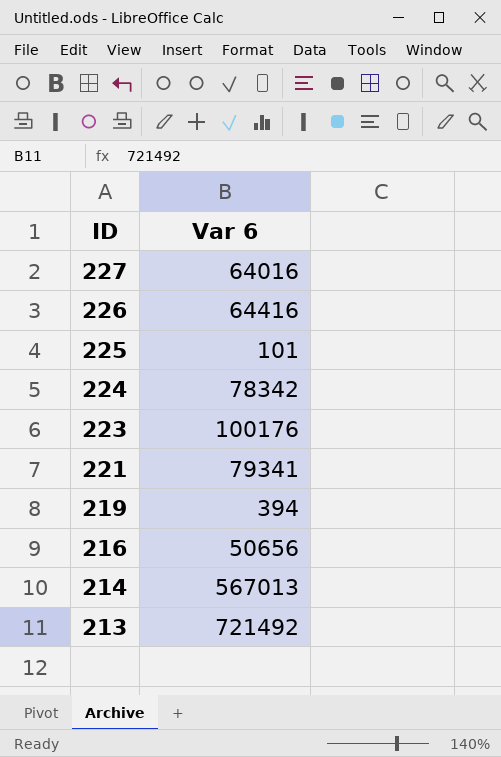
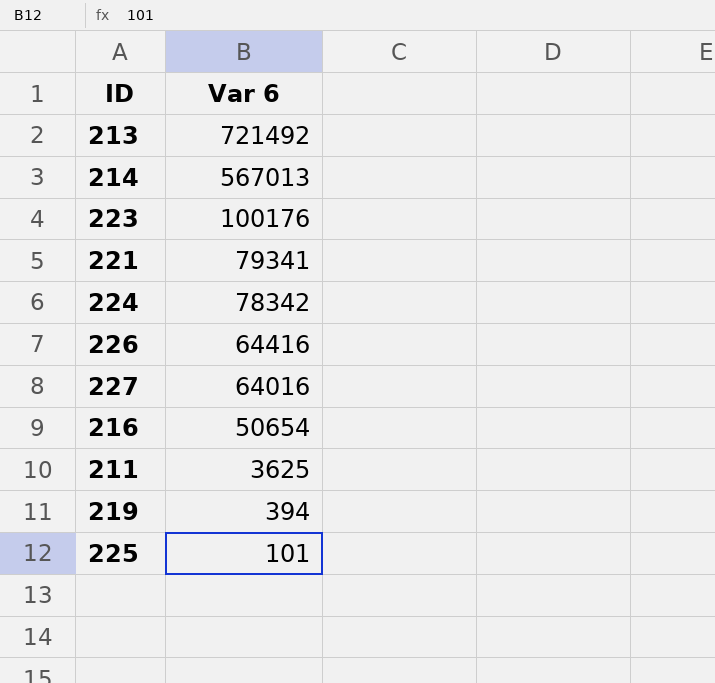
row order: ID descending -> Var 6 descending
216 | Var 6: 50656 -> 50654
row 211: none -> 3625

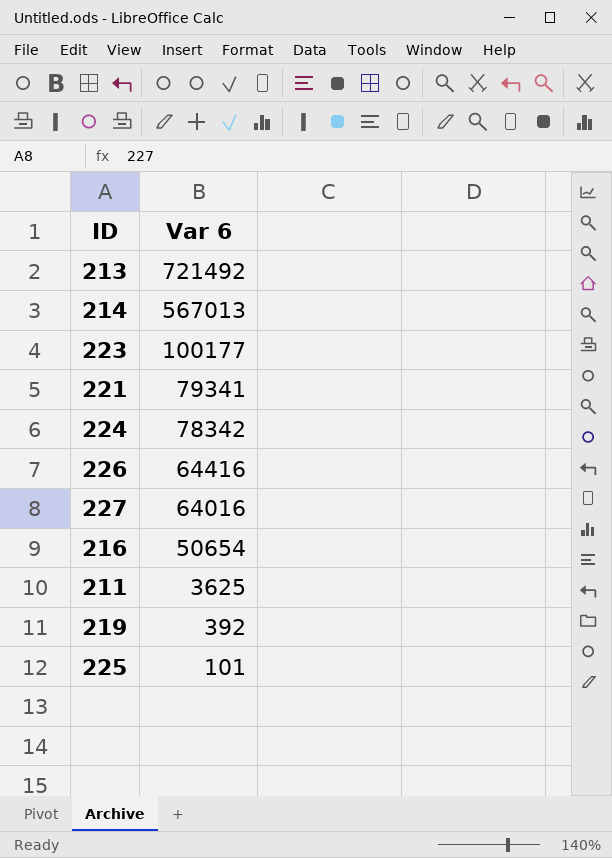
223 | Var 6: 100176 -> 100177
219 | Var 6: 394 -> 392

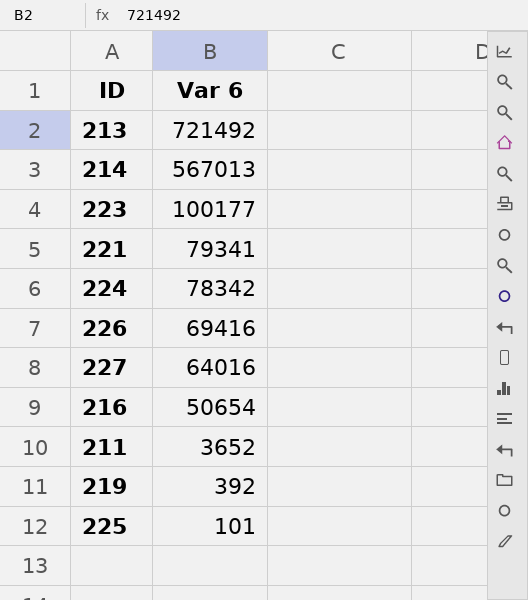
226 | Var 6: 64416 -> 69416
211 | Var 6: 3625 -> 3652

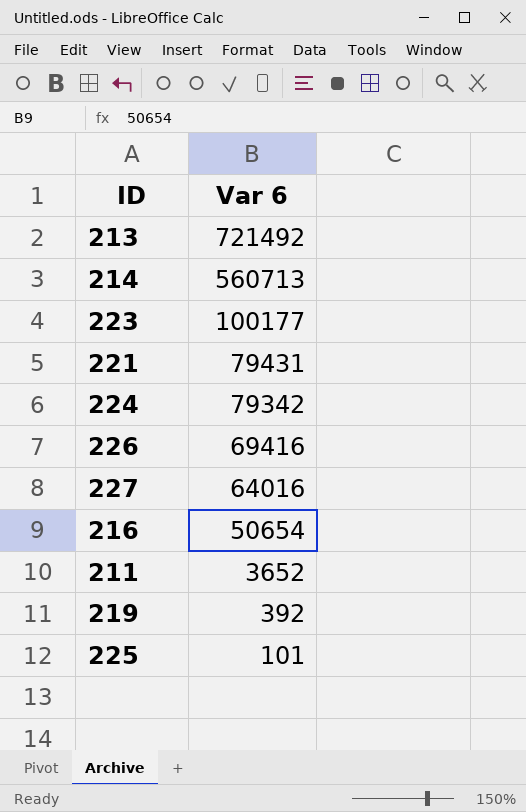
214 | Var 6: 567013 -> 560713
221 | Var 6: 79341 -> 79431
224 | Var 6: 78342 -> 79342

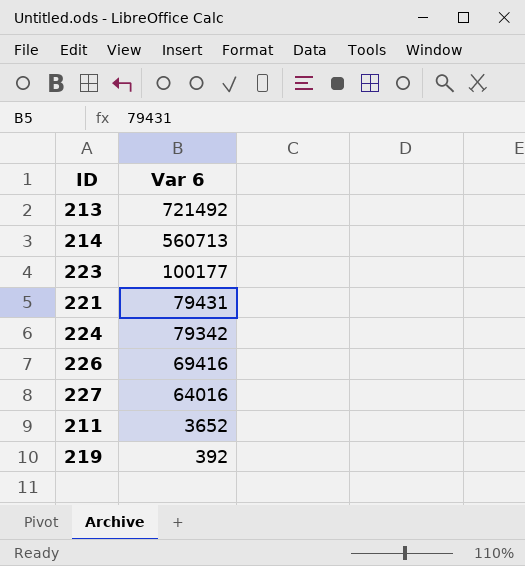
row 216: 50654 -> none
row 225: 101 -> none

